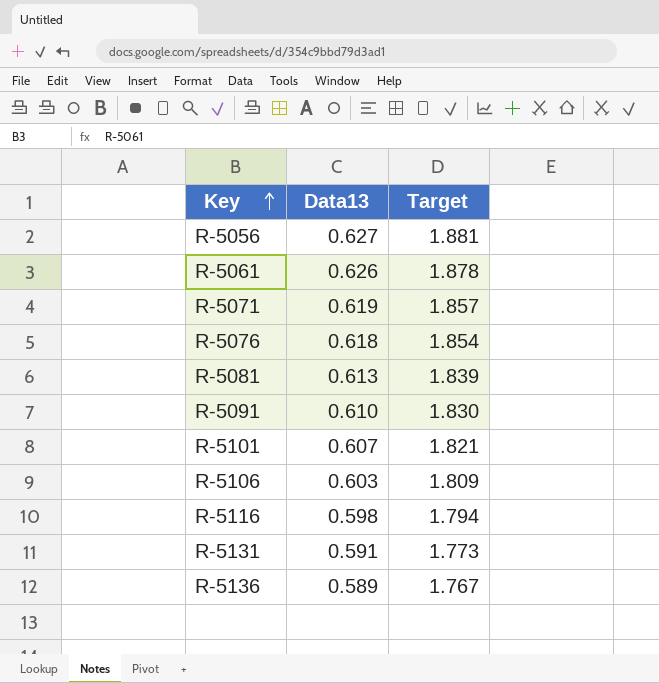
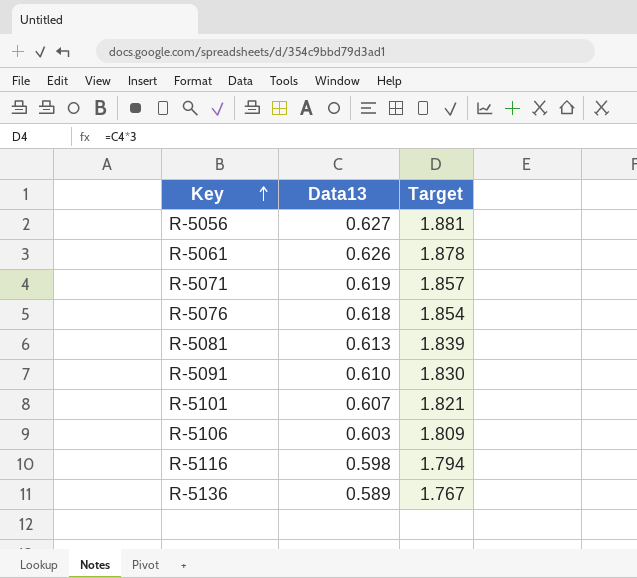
row R-5131: 0.591 | 1.773 -> none

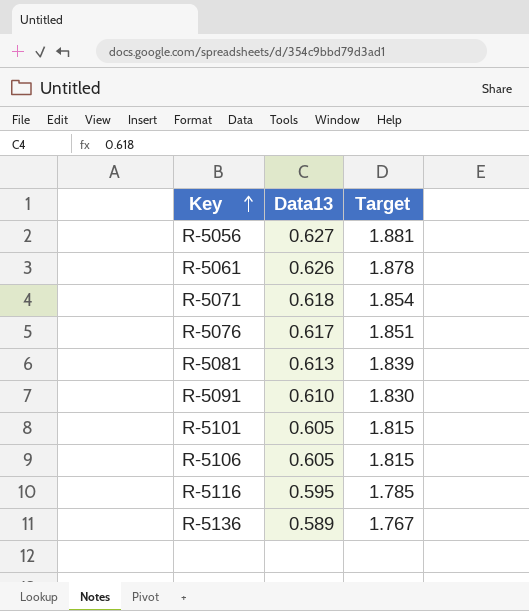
R-5071 | Data13: 0.619 -> 0.618
R-5071 | Target: 1.857 -> 1.854
R-5076 | Data13: 0.618 -> 0.617
R-5076 | Target: 1.854 -> 1.851
R-5101 | Data13: 0.607 -> 0.605
R-5101 | Target: 1.821 -> 1.815
R-5106 | Data13: 0.603 -> 0.605
R-5106 | Target: 1.809 -> 1.815
R-5116 | Data13: 0.598 -> 0.595
R-5116 | Target: 1.794 -> 1.785

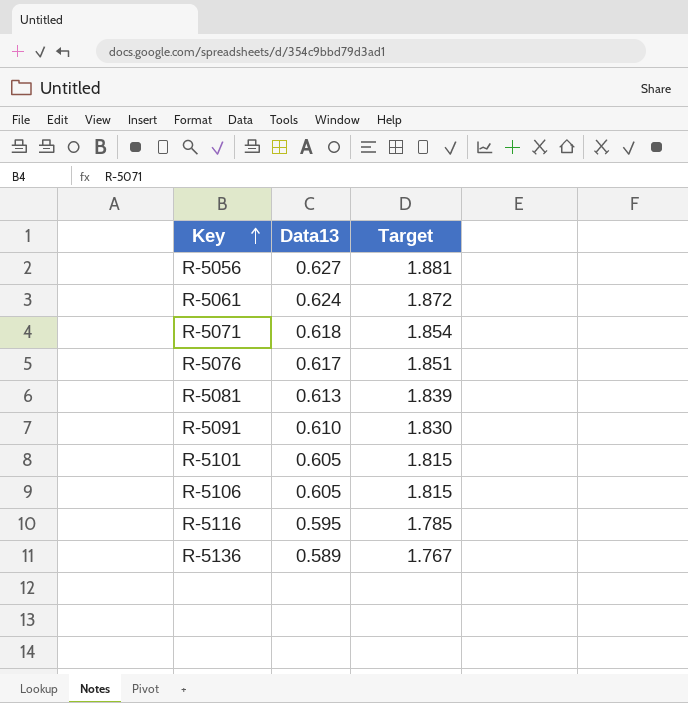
R-5061 | Data13: 0.626 -> 0.624
R-5061 | Target: 1.878 -> 1.872

